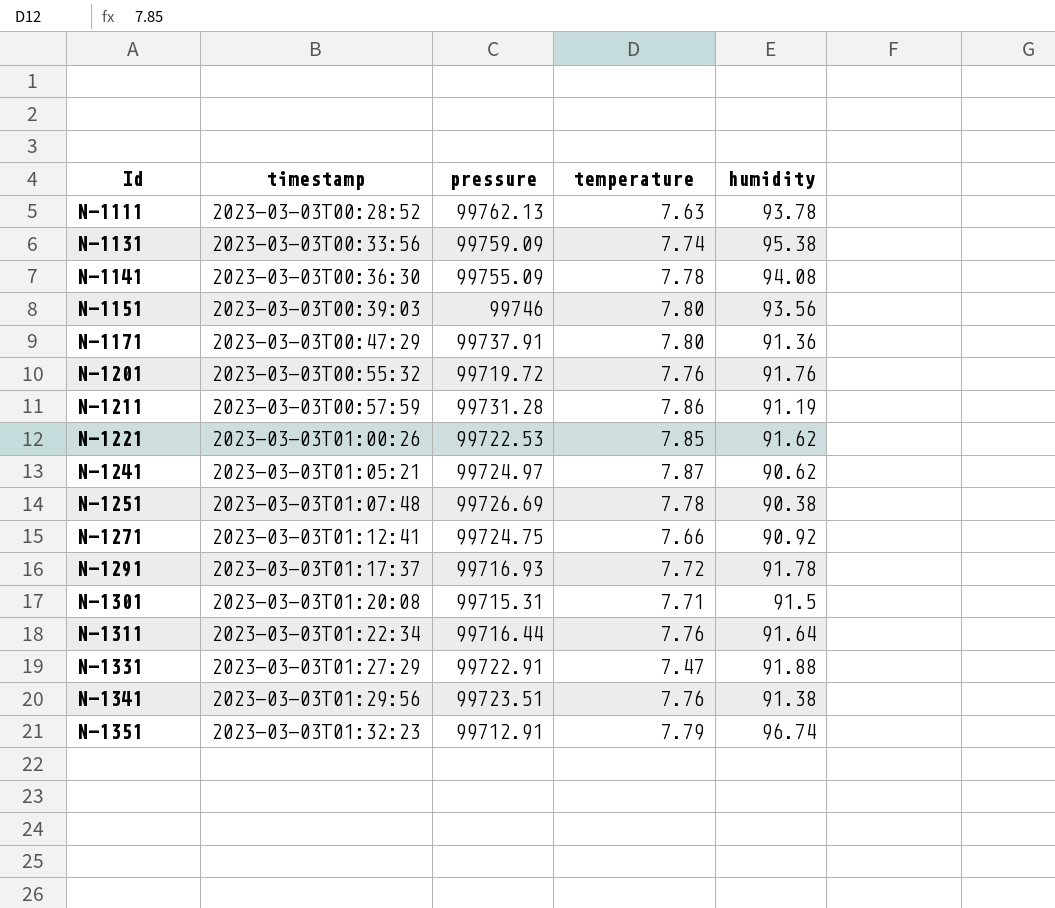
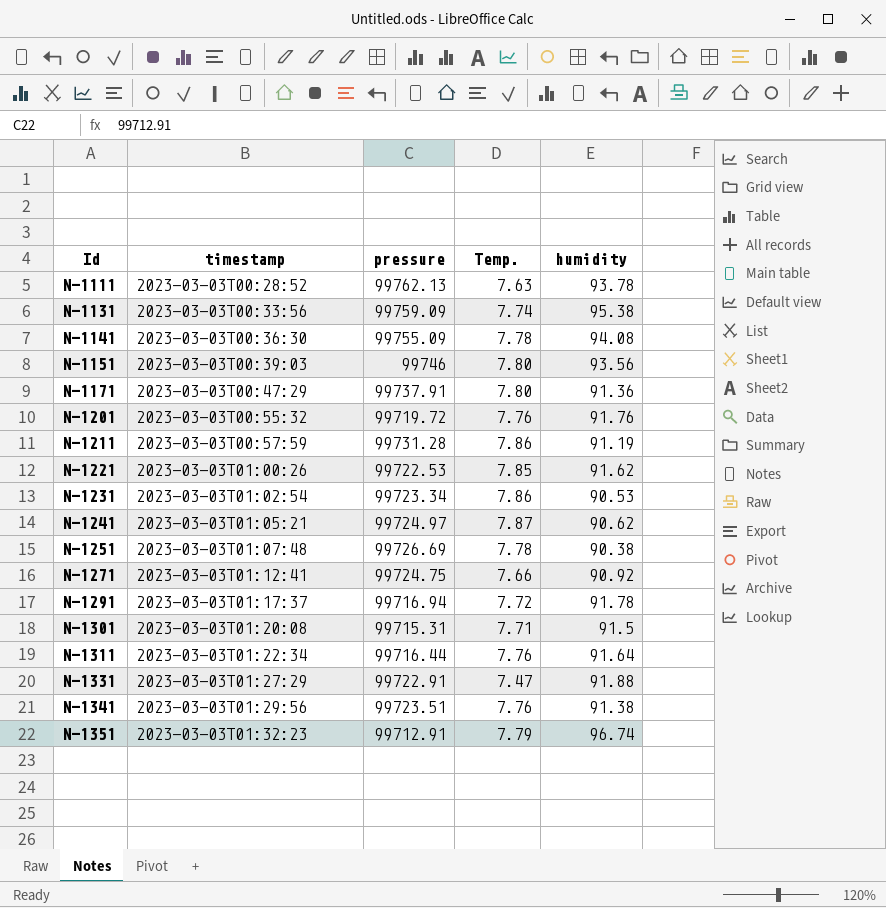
column name: temperature -> Temp.
row N-1231: none -> 2023-03-03T01:02:54 | 99723.34 | 7.86 | 90.53
N-1291 | pressure: 99716.93 -> 99716.94

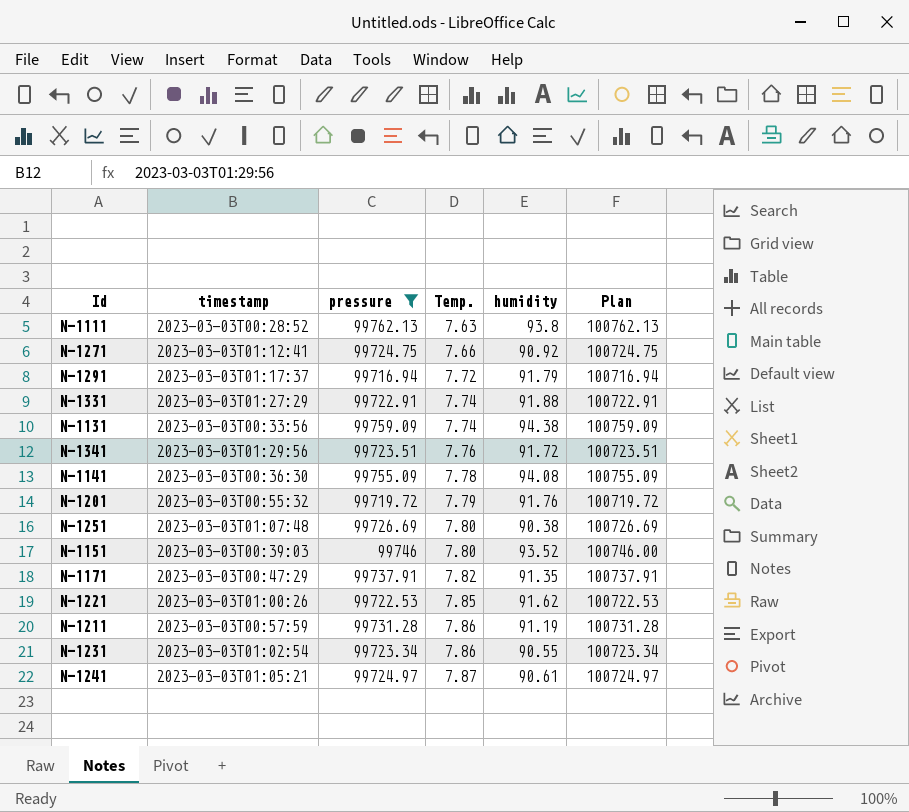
filter: none -> pressure >= 99716.94
row order: Id ascending -> Temp. ascending
column Plan | formula: none -> [pressure] + 1000
N-1111 | humidity: 93.78 -> 93.8
N-1291 | humidity: 91.78 -> 91.79
N-1331 | Temp.: 7.47 -> 7.74
N-1131 | humidity: 95.38 -> 94.38
N-1341 | humidity: 91.38 -> 91.72
N-1201 | Temp.: 7.76 -> 7.79
N-1251 | Temp.: 7.78 -> 7.80
N-1151 | humidity: 93.56 -> 93.52
N-1171 | Temp.: 7.80 -> 7.82
N-1171 | humidity: 91.36 -> 91.35
N-1231 | humidity: 90.53 -> 90.55
N-1241 | humidity: 90.62 -> 90.61

